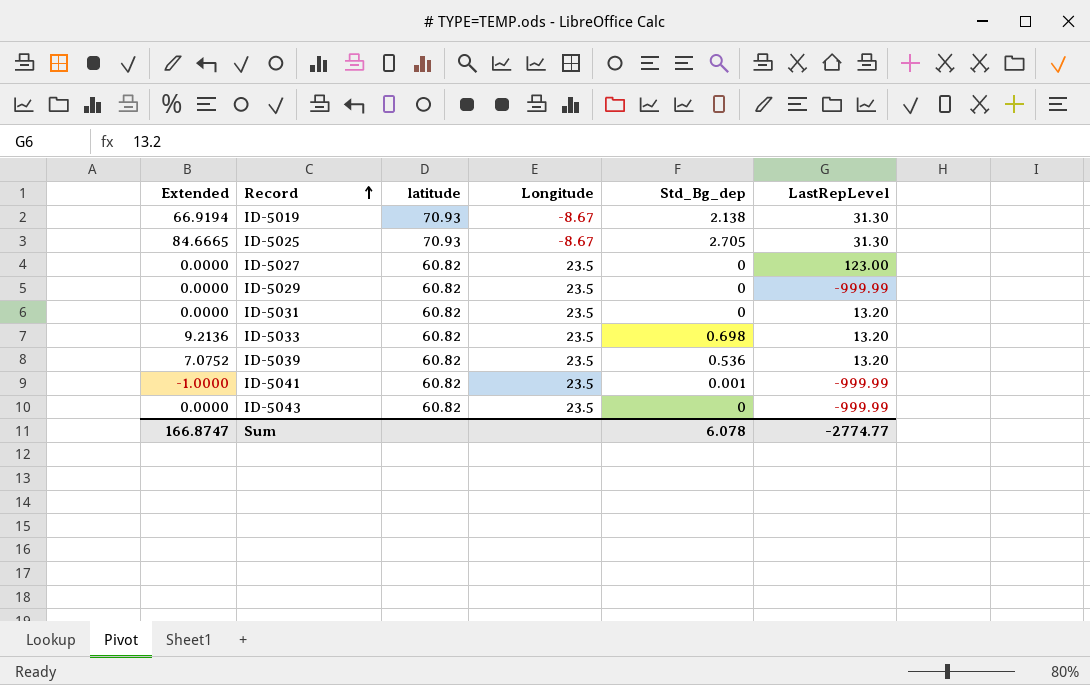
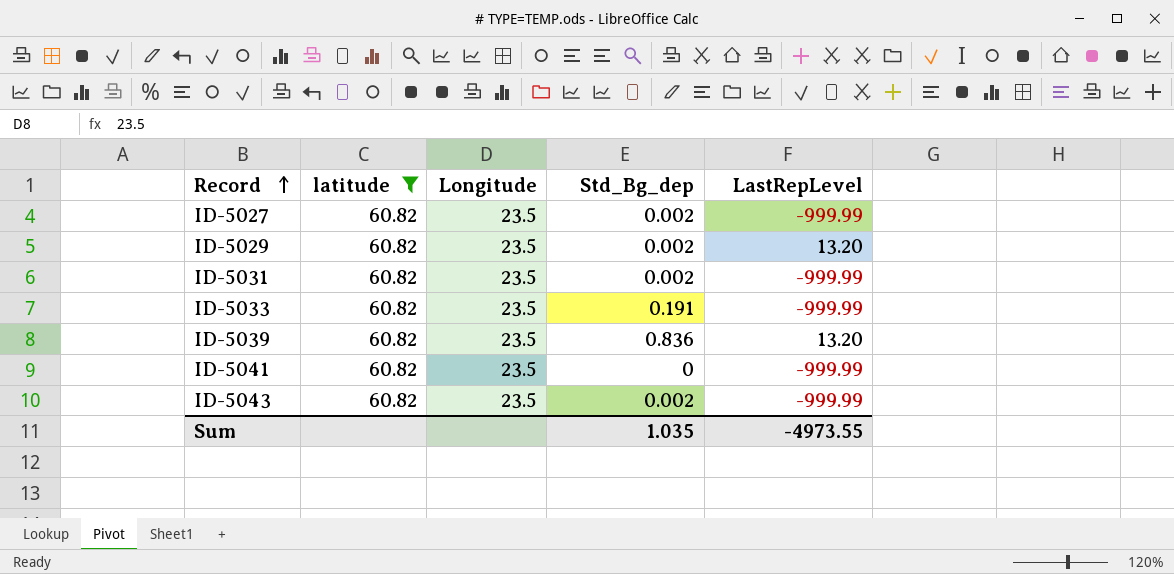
filter: none -> latitude = 60.82
column Extended | formula: [Std_Bg_dep] * [LastRepLevel] -> none
ID-5027 | Std_Bg_dep: 0 -> 0.002
ID-5027 | LastRepLevel: 123.00 -> -999.99
ID-5029 | Std_Bg_dep: 0 -> 0.002
ID-5029 | LastRepLevel: -999.99 -> 13.20
ID-5031 | Std_Bg_dep: 0 -> 0.002
ID-5031 | LastRepLevel: 13.20 -> -999.99
ID-5033 | Std_Bg_dep: 0.698 -> 0.191
ID-5033 | LastRepLevel: 13.20 -> -999.99
ID-5039 | Std_Bg_dep: 0.536 -> 0.836
ID-5041 | Std_Bg_dep: 0.001 -> 0
ID-5043 | Std_Bg_dep: 0 -> 0.002
Sum | Std_Bg_dep: 6.078 -> 1.035
Sum | LastRepLevel: -2774.77 -> -4973.55

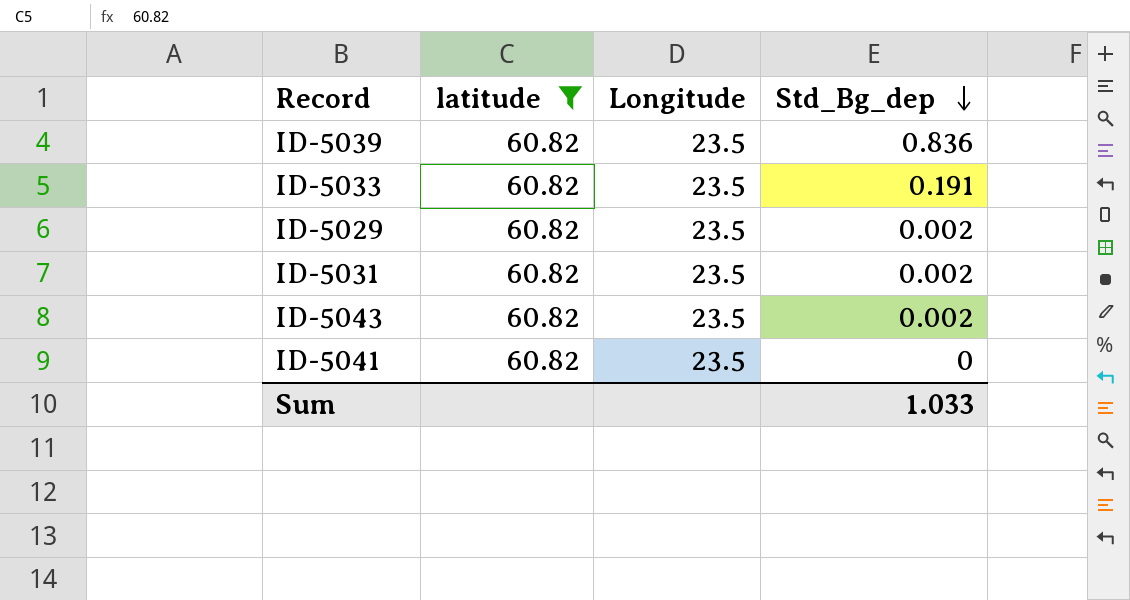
row order: Record ascending -> Std_Bg_dep descending
column LastRepLevel | position: 5 -> none
row ID-5027: 60.82 | 23.5 | 0.002 | -999.99 -> none
Sum | Std_Bg_dep: 1.035 -> 1.033

